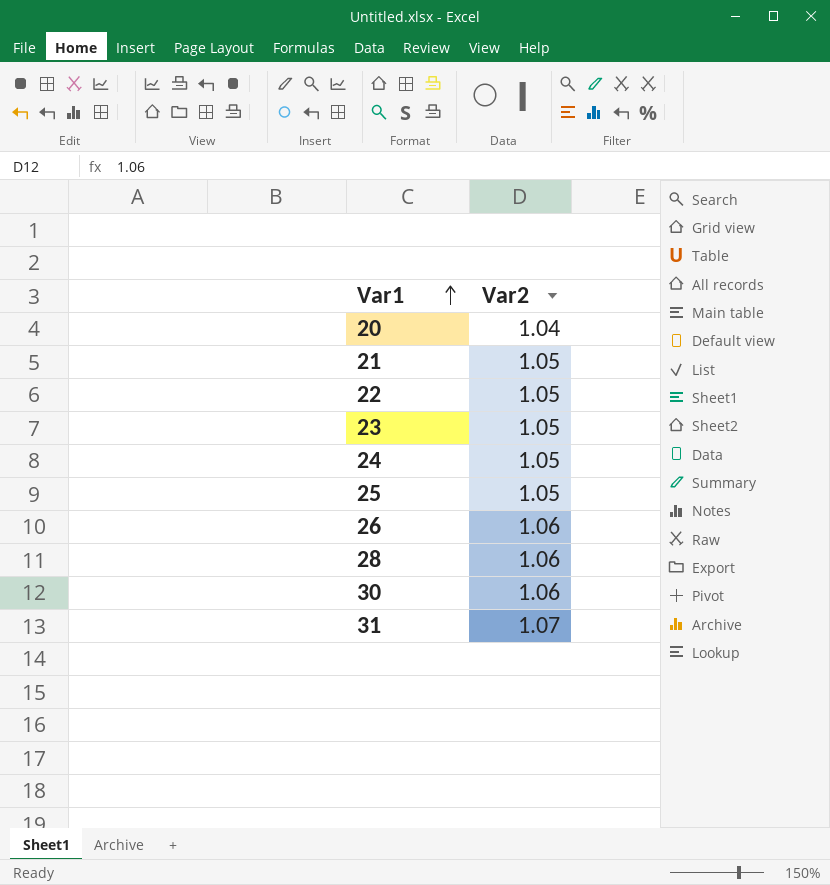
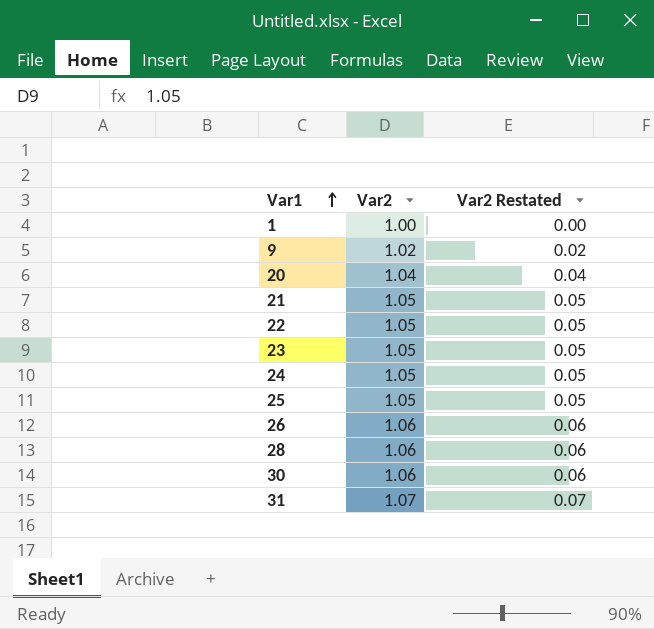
column Var2 Restated | formula: none -> [Var2] - 1
row 1: none -> 1.00 | 0.00
row 9: none -> 1.02 | 0.02

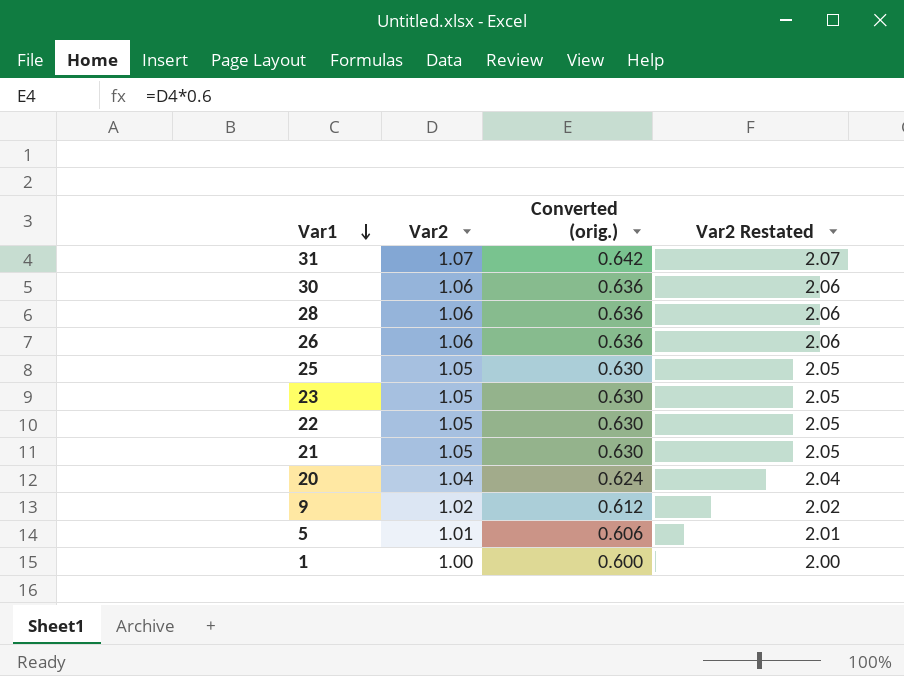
row order: Var1 ascending -> Var1 descending
column Converted (orig.) | formula: none -> [Var2] * 0.6
column Var2 Restated | formula: [Var2] - 1 -> [Var2] + 1
row 24: 1.05 | 0.05 -> none
row 5: none -> 1.01 | 0.606 | 2.01

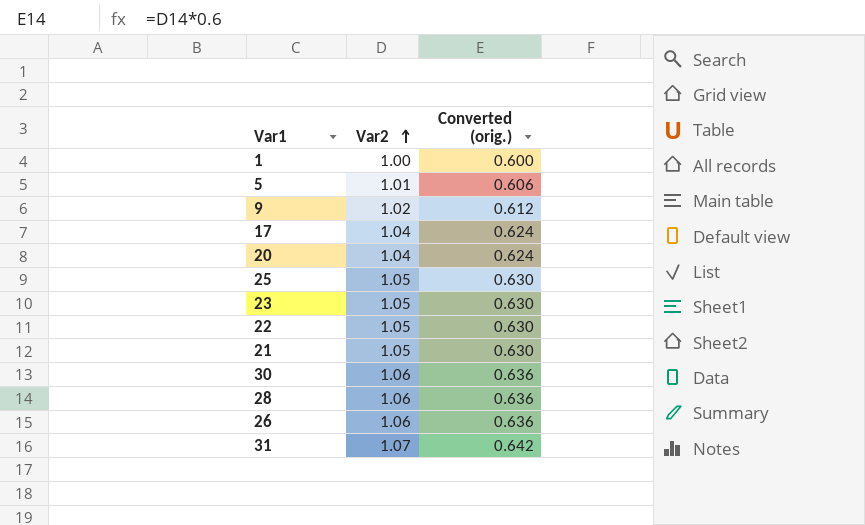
row order: Var1 descending -> Var2 ascending
column Var2 Restated | formula: [Var2] + 1 -> none
row 17: none -> 1.04 | 0.624

